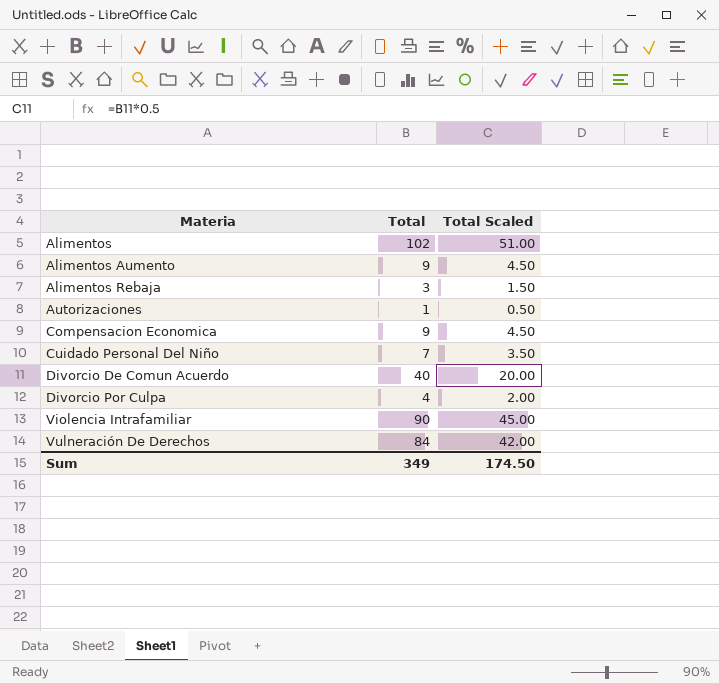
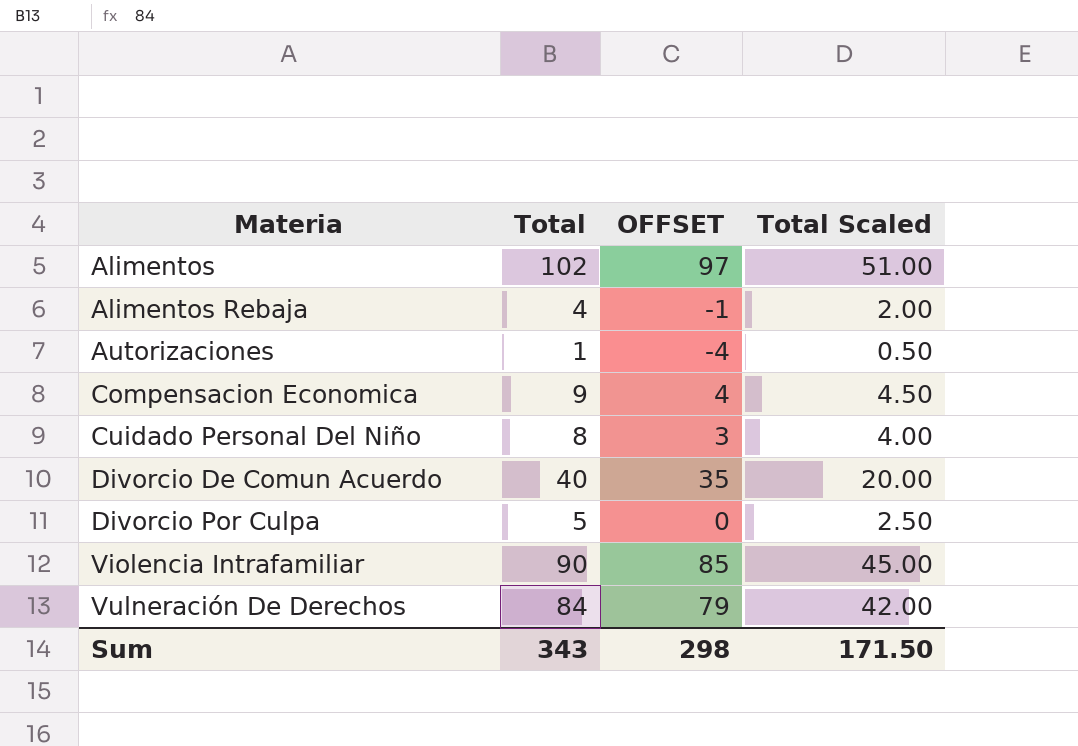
column OFFSET | formula: none -> [Total] - 5
row Alimentos Aumento: 9 | 4.50 -> none
Alimentos Rebaja | Total: 3 -> 4
Alimentos Rebaja | Total Scaled: 1.50 -> 2.00
Cuidado Personal Del Niño | Total: 7 -> 8
Cuidado Personal Del Niño | Total Scaled: 3.50 -> 4.00
Divorcio Por Culpa | Total: 4 -> 5
Divorcio Por Culpa | Total Scaled: 2.00 -> 2.50
Sum | Total: 349 -> 343
Sum | Total Scaled: 174.50 -> 171.50

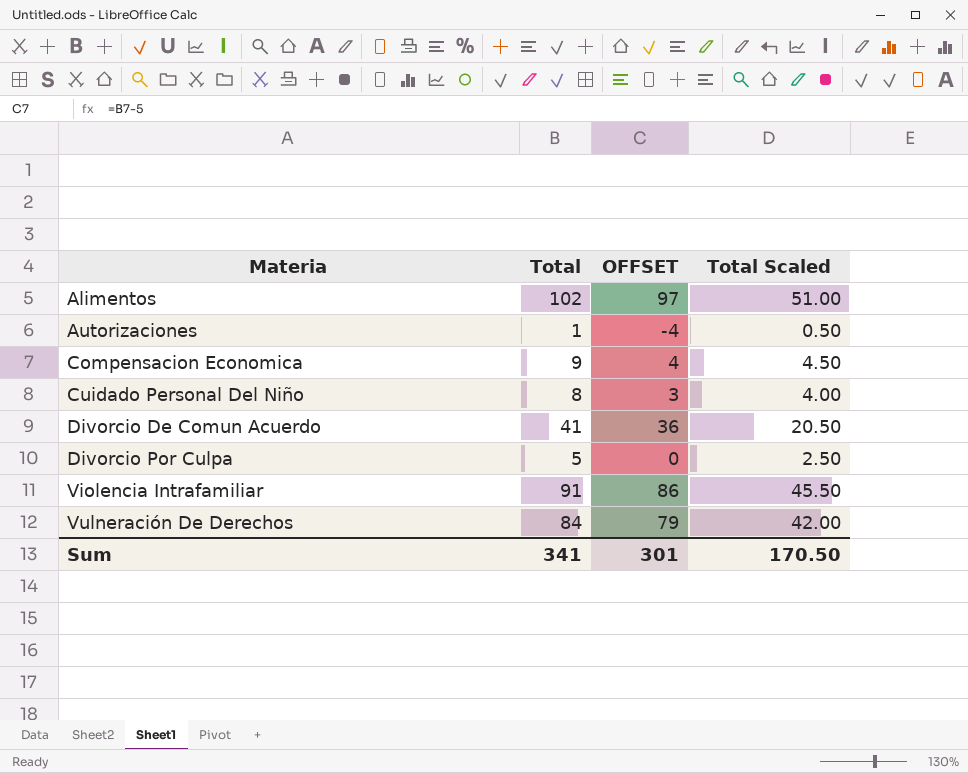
row Alimentos Rebaja: 4 | -1 | 2.00 -> none
Divorcio De Comun Acuerdo | Total: 40 -> 41
Divorcio De Comun Acuerdo | OFFSET: 35 -> 36
Divorcio De Comun Acuerdo | Total Scaled: 20.00 -> 20.50
Violencia Intrafamiliar | Total: 90 -> 91
Violencia Intrafamiliar | OFFSET: 85 -> 86
Violencia Intrafamiliar | Total Scaled: 45.00 -> 45.50
Sum | Total: 343 -> 341
Sum | OFFSET: 298 -> 301
Sum | Total Scaled: 171.50 -> 170.50

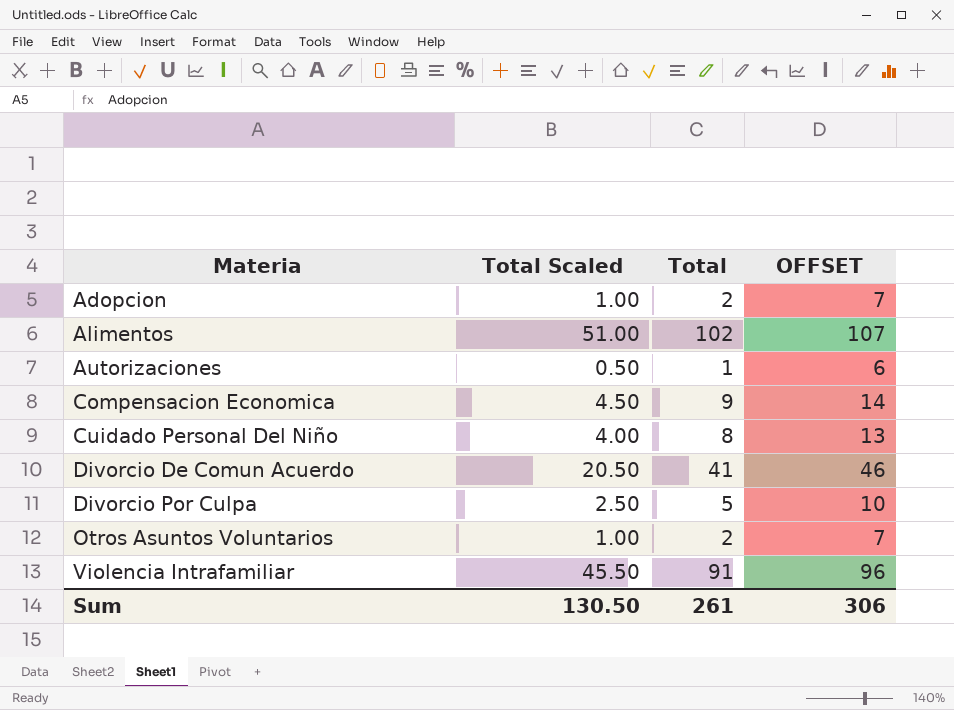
column Total Scaled | position: 4 -> 2
column OFFSET | formula: [Total] - 5 -> [Total] + 5
row Vulneración De Derechos: 84 | 79 | 42.00 -> none
row Adopcion: none -> 1.00 | 2 | 7
row Otros Asuntos Voluntarios: none -> 1.00 | 2 | 7
Sum | Total Scaled: 170.50 -> 130.50
Sum | Total: 341 -> 261
Sum | OFFSET: 301 -> 306

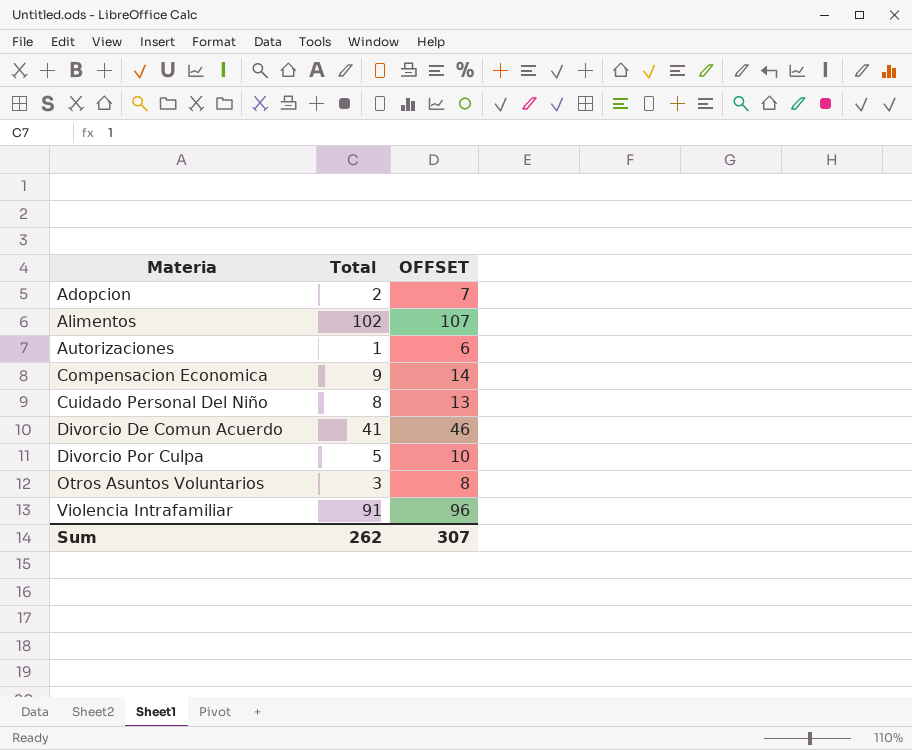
column Total Scaled | formula: [Total] * 0.5 -> none
Otros Asuntos Voluntarios | Total: 2 -> 3
Otros Asuntos Voluntarios | OFFSET: 7 -> 8
Sum | Total: 261 -> 262
Sum | OFFSET: 306 -> 307

